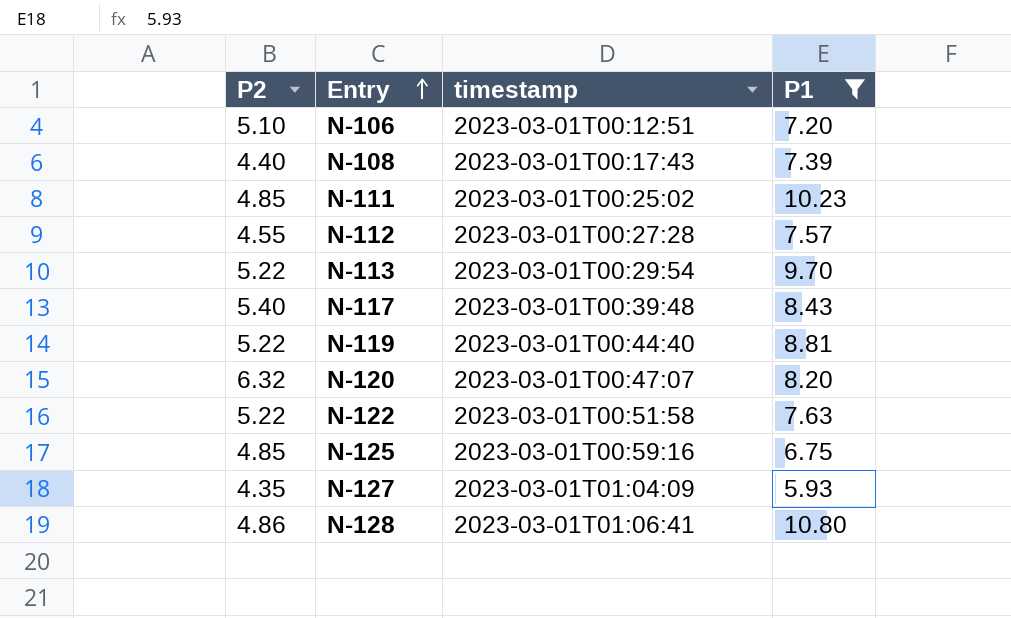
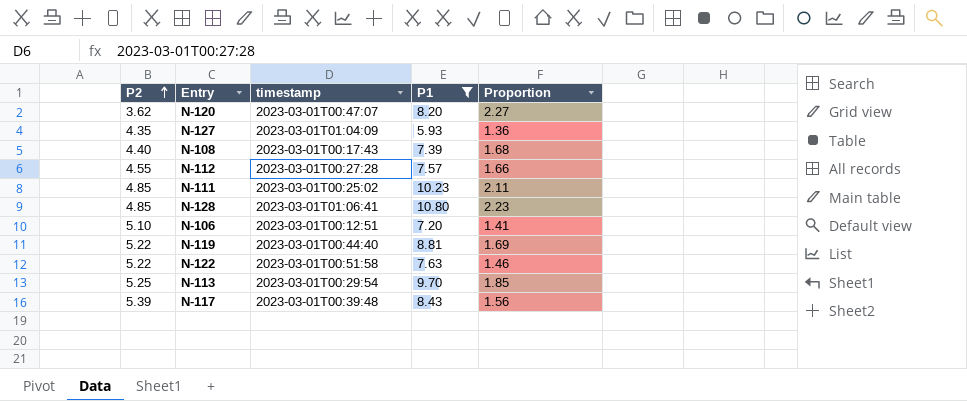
row order: Entry ascending -> P2 ascending
column Proportion | formula: none -> [P1] / [P2]
row N-125: 4.85 | 2023-03-01T00:59:16 | 6.75 -> none
N-120 | P2: 6.32 -> 3.62
N-128 | P2: 4.86 -> 4.85
N-113 | P2: 5.22 -> 5.25
N-117 | P2: 5.40 -> 5.39

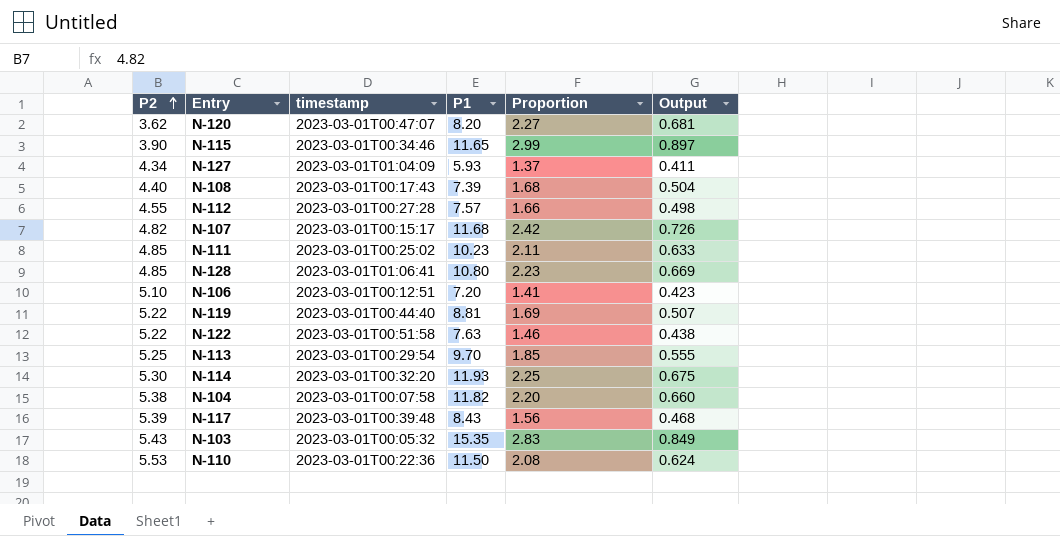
filter: P1 <= 10.80 -> none
column Output | formula: none -> [Proportion] * 0.3
N-127 | P2: 4.35 -> 4.34
N-127 | Proportion: 1.36 -> 1.37

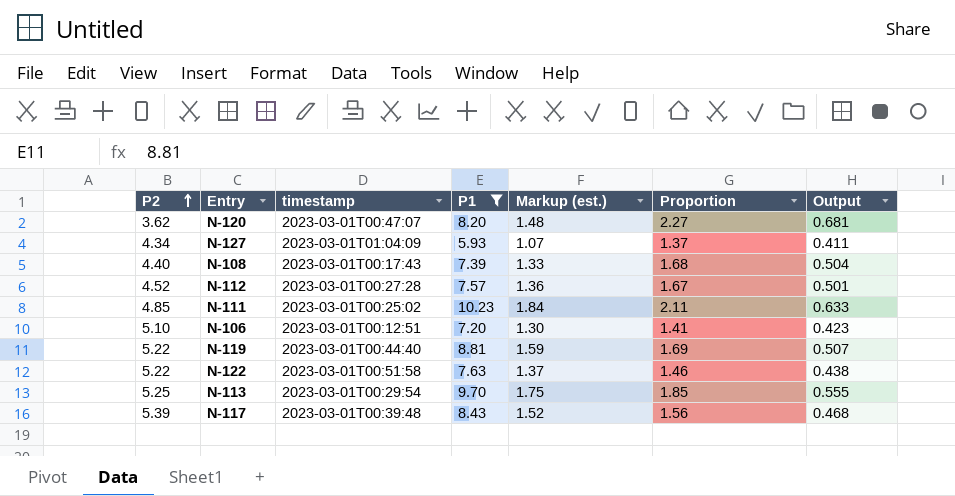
filter: none -> P1 <= 10.23
column Markup (est.) | formula: none -> [P1] * 0.18
N-112 | P2: 4.55 -> 4.52
N-112 | Proportion: 1.66 -> 1.67
N-112 | Output: 0.498 -> 0.501

